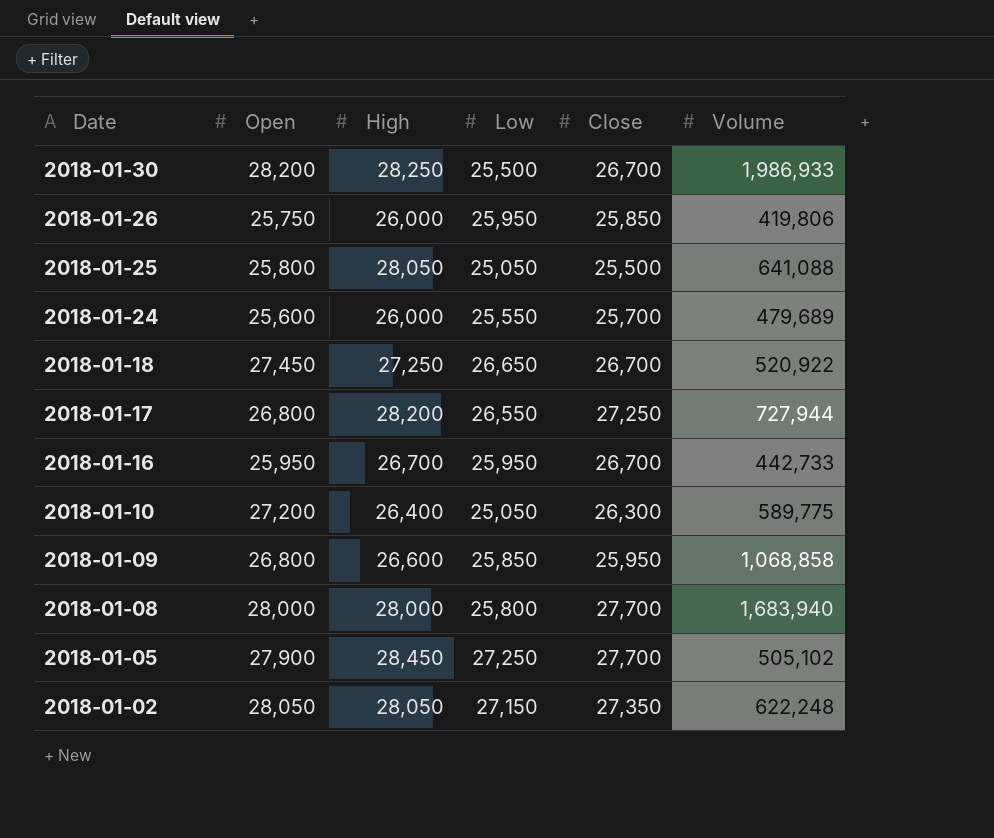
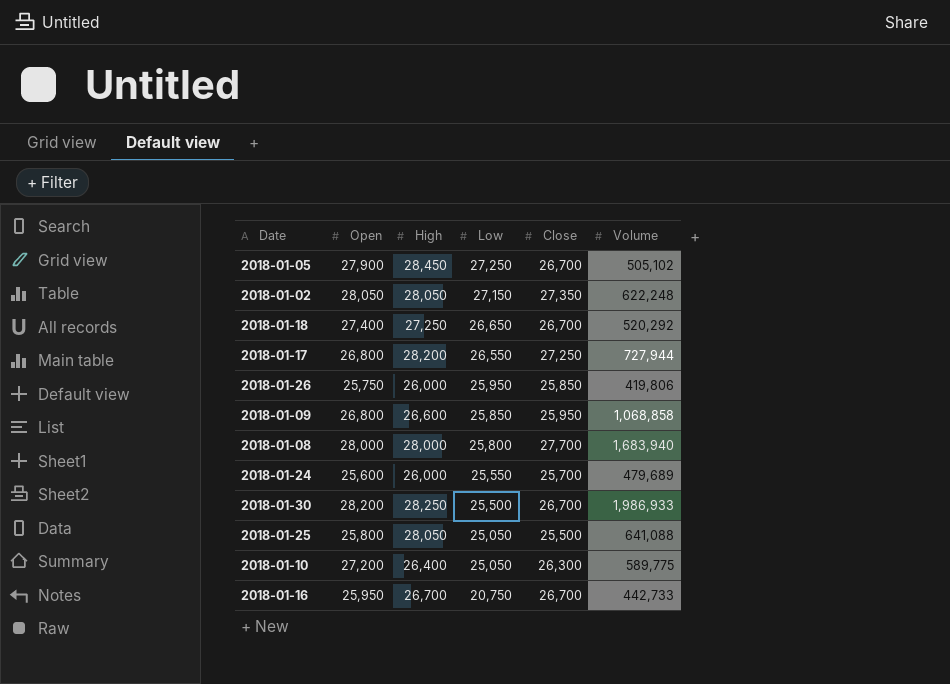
row order: Date descending -> Low descending
2018-01-05 | Close: 27,700 -> 26,700
2018-01-18 | Open: 27,450 -> 27,400
2018-01-18 | Volume: 520,922 -> 520,292
2018-01-16 | Low: 25,950 -> 20,750

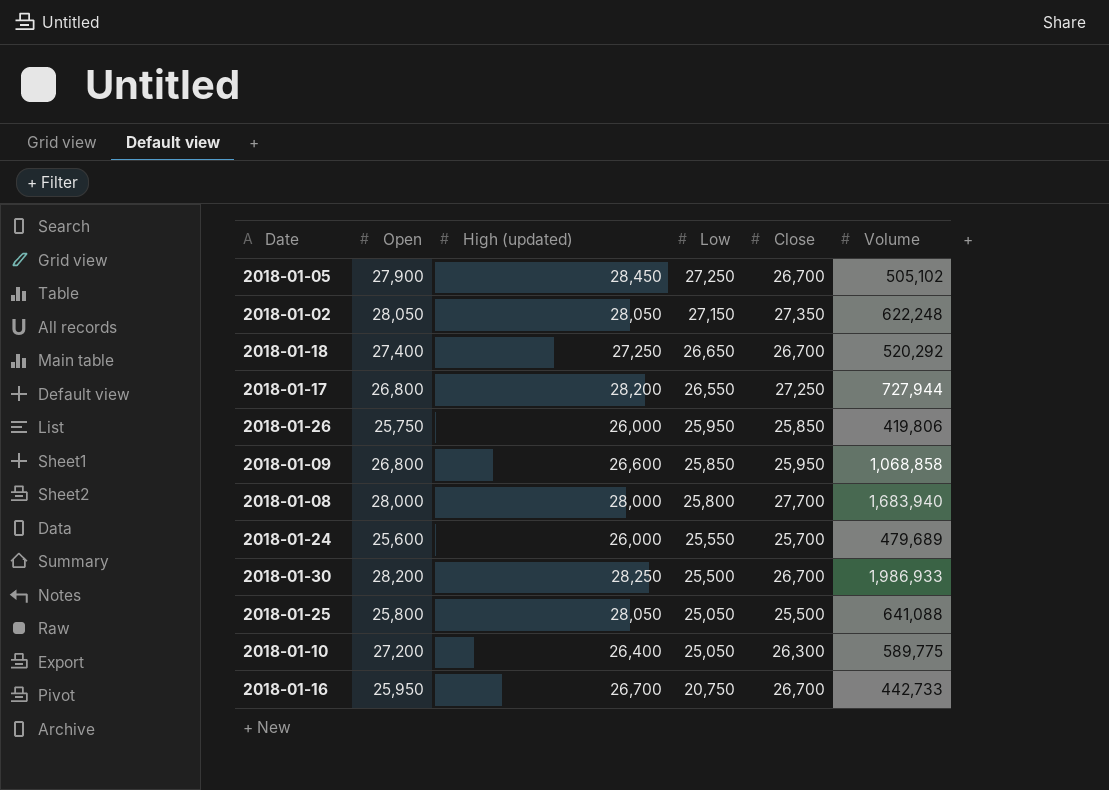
column name: High -> High (updated)

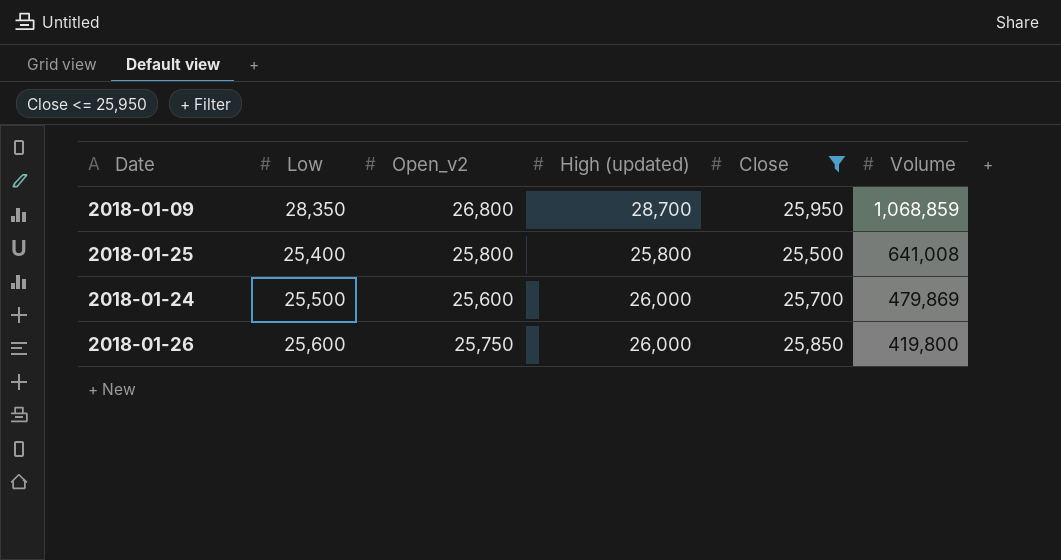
filter: none -> Close <= 25,950
row order: Low descending -> Volume descending
column Low | position: 4 -> 2
column name: Open -> Open_v2
2018-01-09 | Low: 25,850 -> 28,350
2018-01-09 | High (updated): 26,600 -> 28,700
2018-01-09 | Volume: 1,068,858 -> 1,068,859
2018-01-25 | Low: 25,050 -> 25,400
2018-01-25 | High (updated): 28,050 -> 25,800
2018-01-25 | Volume: 641,088 -> 641,008
2018-01-24 | Low: 25,550 -> 25,500
2018-01-24 | Volume: 479,689 -> 479,869
2018-01-26 | Low: 25,950 -> 25,600
2018-01-26 | Volume: 419,806 -> 419,800

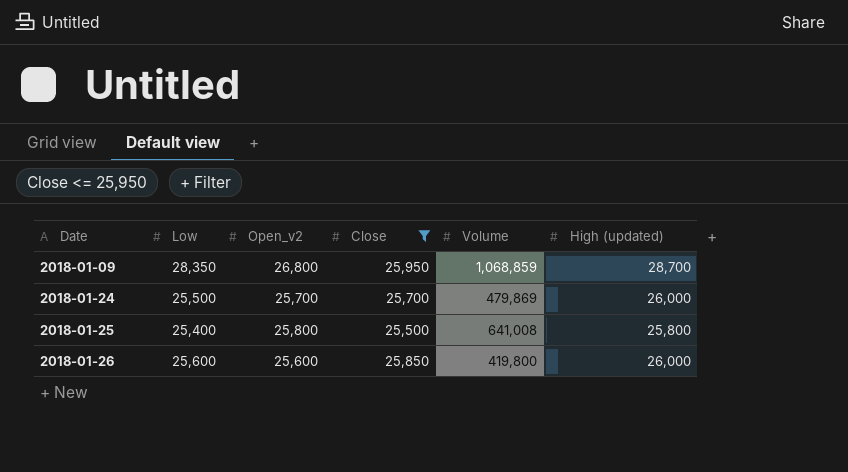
row order: Volume descending -> Date ascending
column High (updated) | position: 4 -> 6
2018-01-24 | Open_v2: 25,600 -> 25,700
2018-01-26 | Open_v2: 25,750 -> 25,600

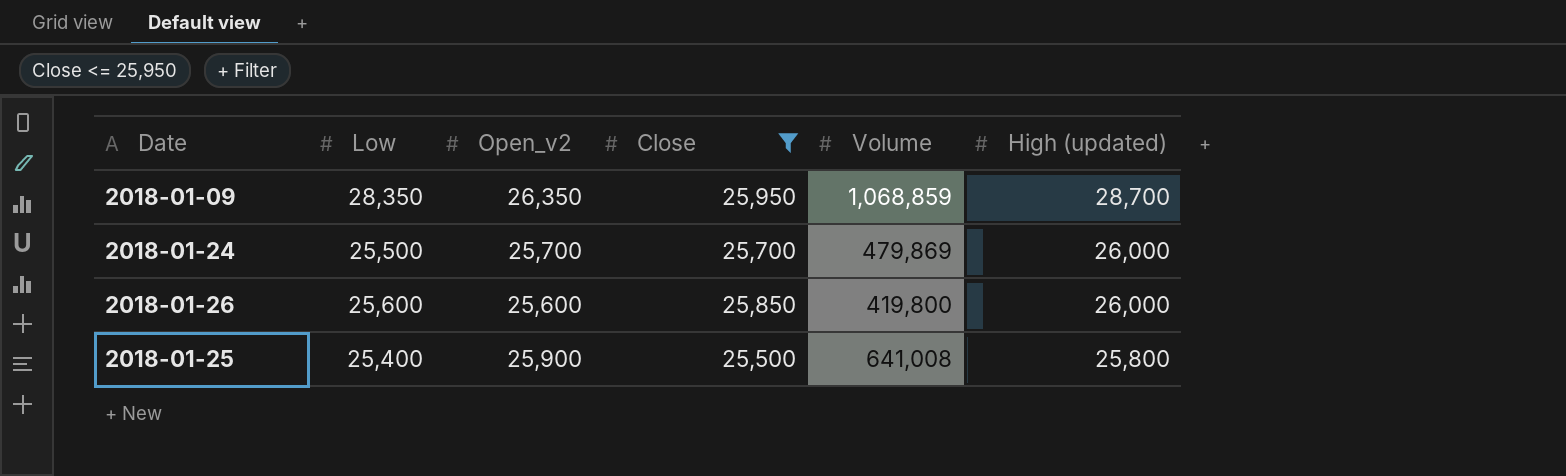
row order: Date ascending -> High (updated) descending
2018-01-09 | Open_v2: 26,800 -> 26,350
2018-01-25 | Open_v2: 25,800 -> 25,900

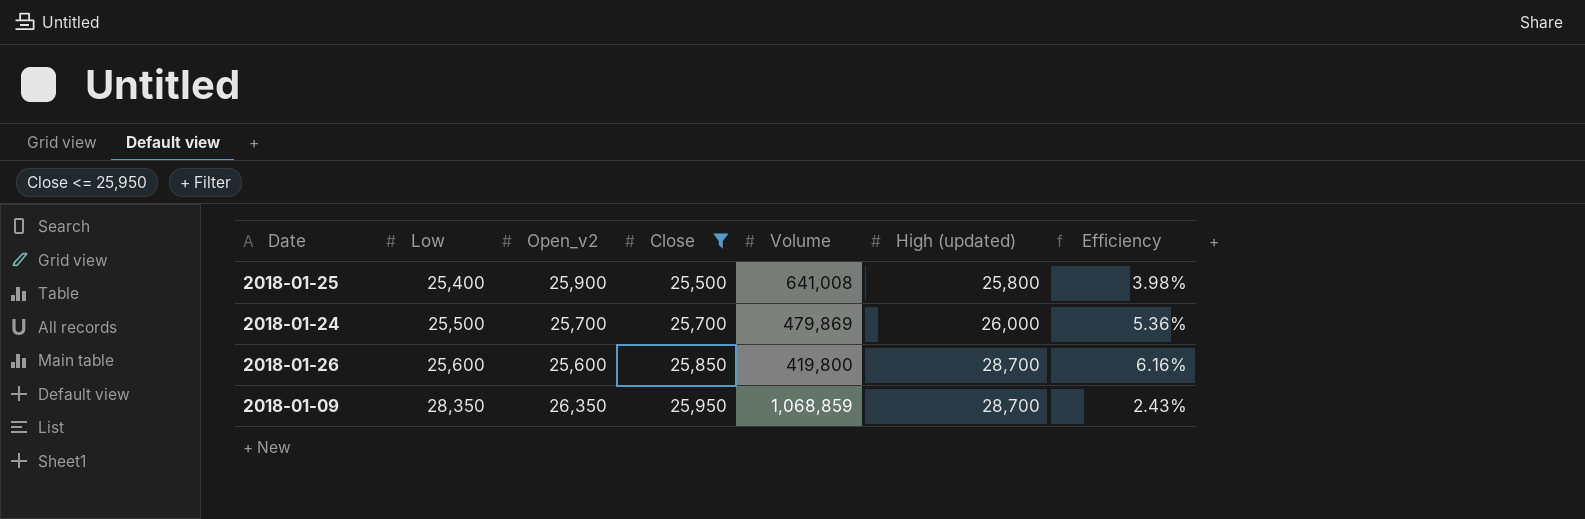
row order: High (updated) descending -> Low ascending
column Efficiency | formula: none -> [Close] / [Volume]
2018-01-26 | High (updated): 26,000 -> 28,700

